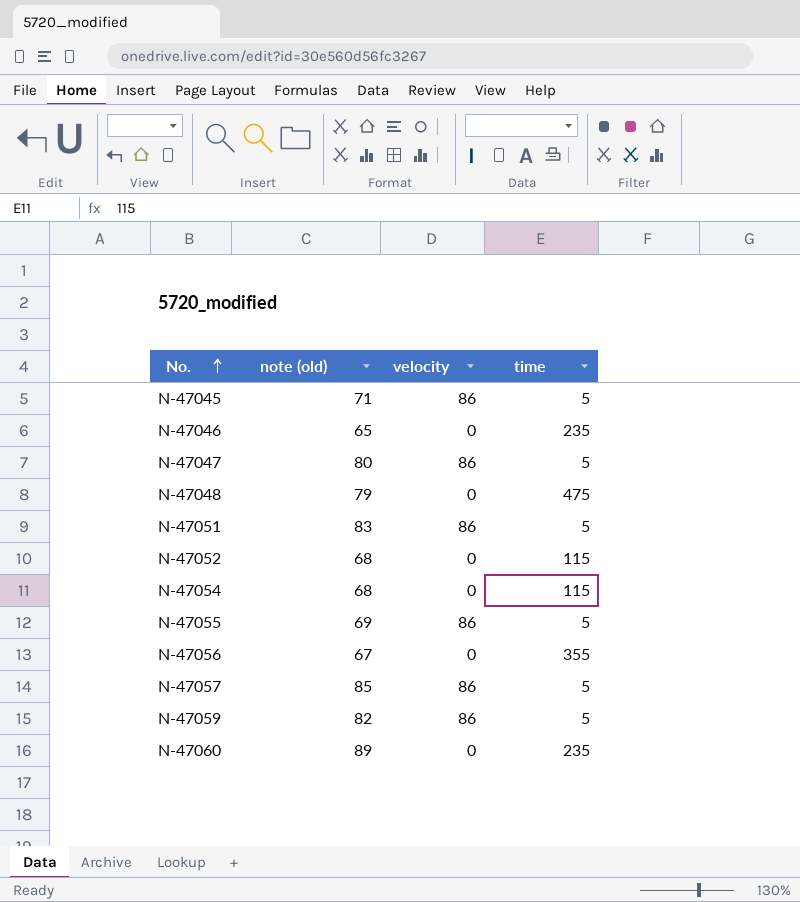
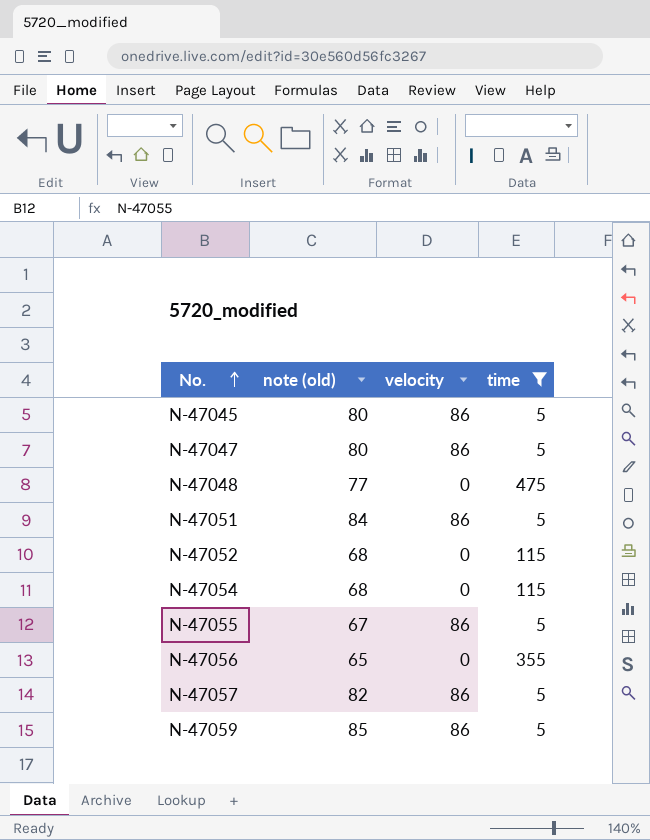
filter: none -> time != 235
N-47045 | note (old): 71 -> 80
N-47048 | note (old): 79 -> 77
N-47051 | note (old): 83 -> 84
N-47055 | note (old): 69 -> 67
N-47056 | note (old): 67 -> 65
N-47057 | note (old): 85 -> 82
N-47059 | note (old): 82 -> 85

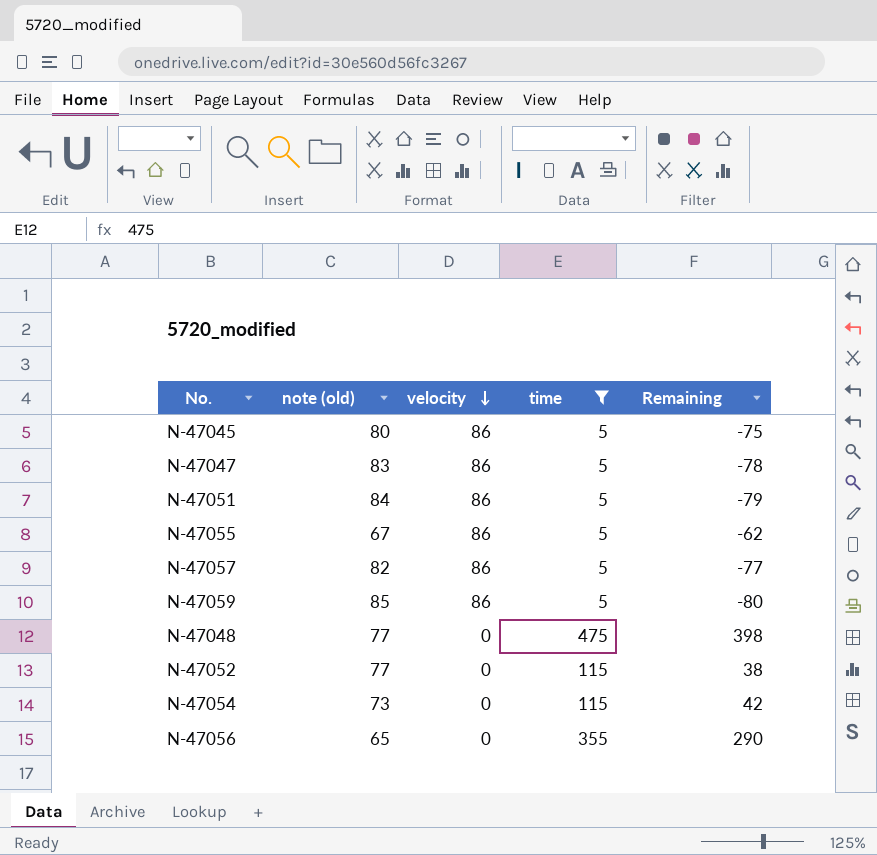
row order: No. ascending -> velocity descending
column Remaining | formula: none -> [time] - [note (old)]
N-47047 | note (old): 80 -> 83
N-47052 | note (old): 68 -> 77
N-47054 | note (old): 68 -> 73

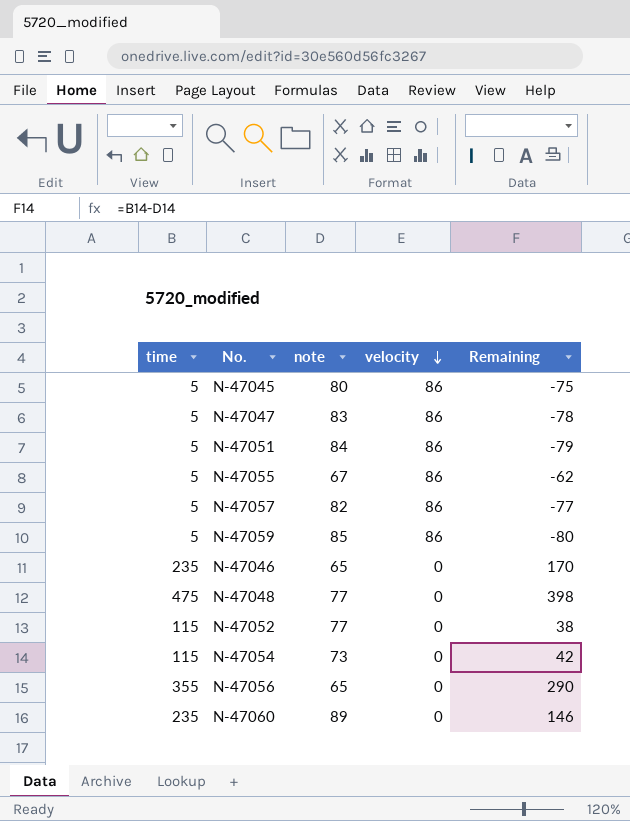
filter: time != 235 -> none
column time | position: 4 -> 1
column name: note (old) -> note

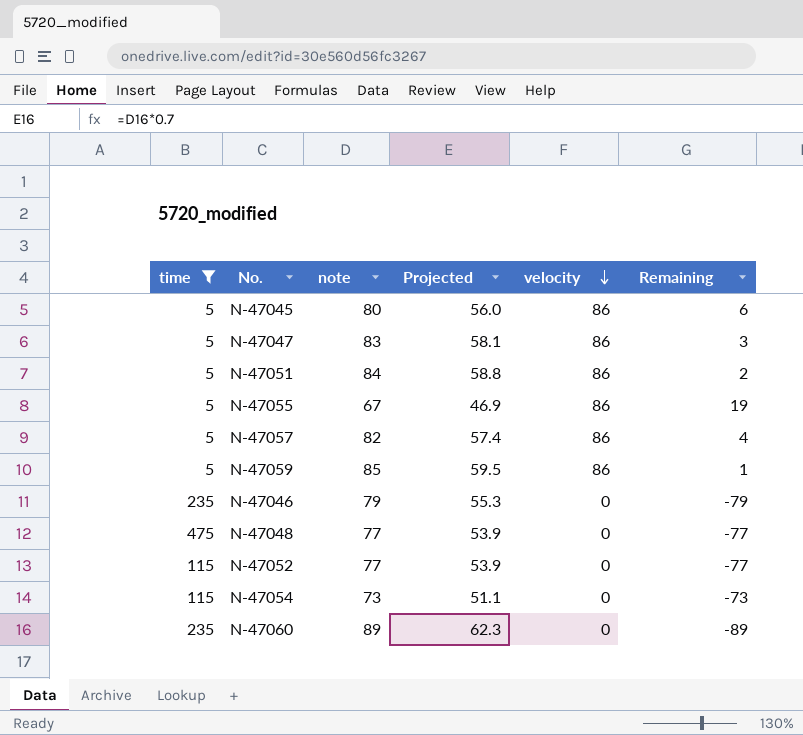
filter: none -> time != 355
column Projected | formula: none -> [note] * 0.7
column Remaining | formula: [time] - [note] -> [velocity] - [note]
N-47046 | note: 65 -> 79

